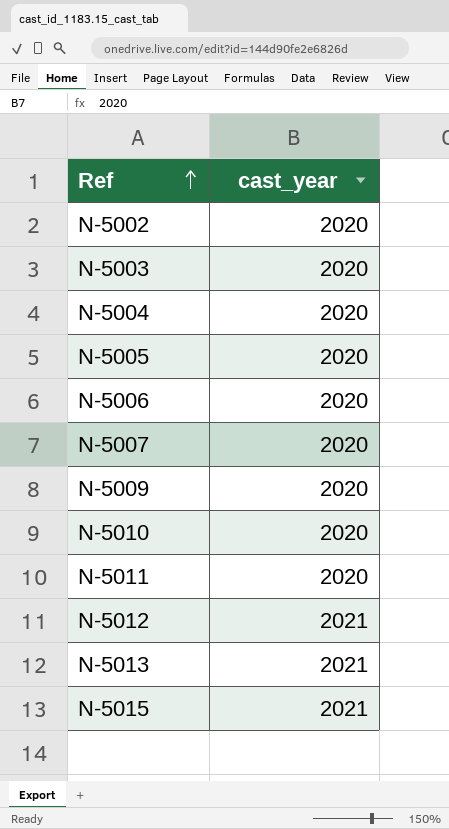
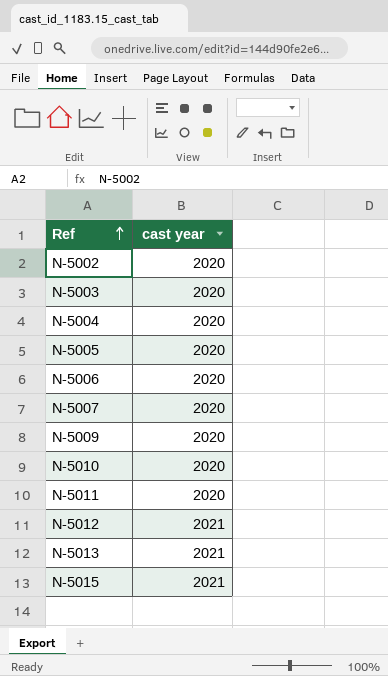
column name: cast_year -> cast year

